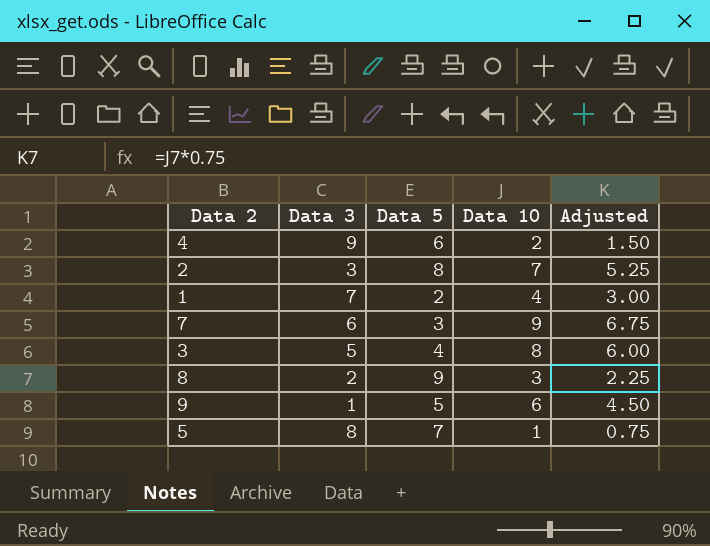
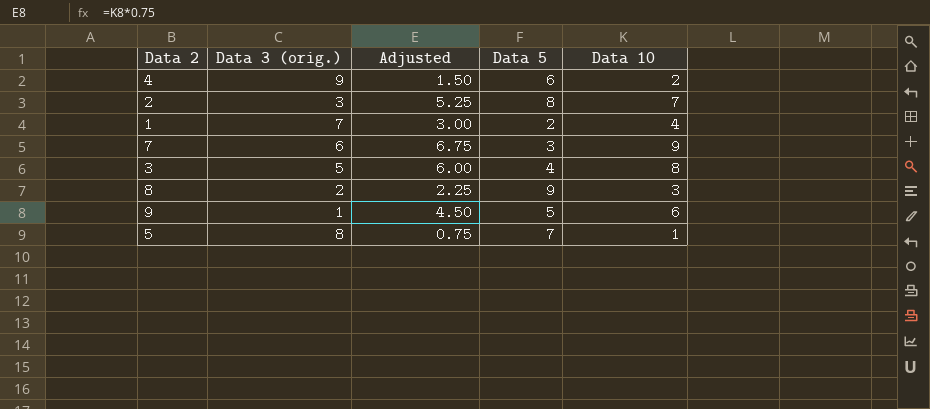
column name: Data 3 -> Data 3 (orig.)
column Adjusted | position: 5 -> 3

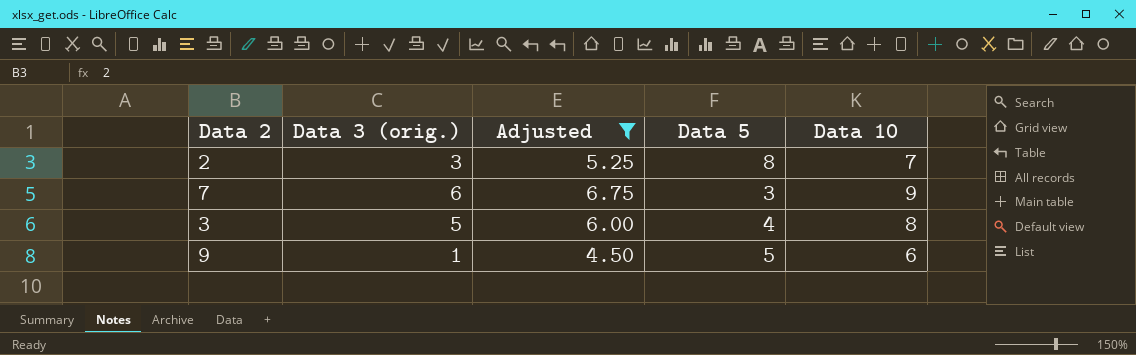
filter: none -> Adjusted >= 4.50

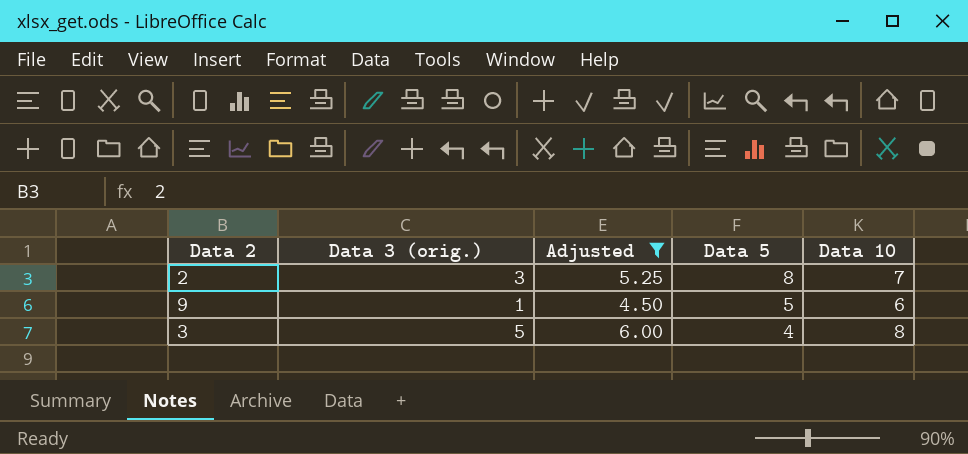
row order: none -> Data 5 descending
row 7: 6 | 6.75 | 3 | 9 -> none

